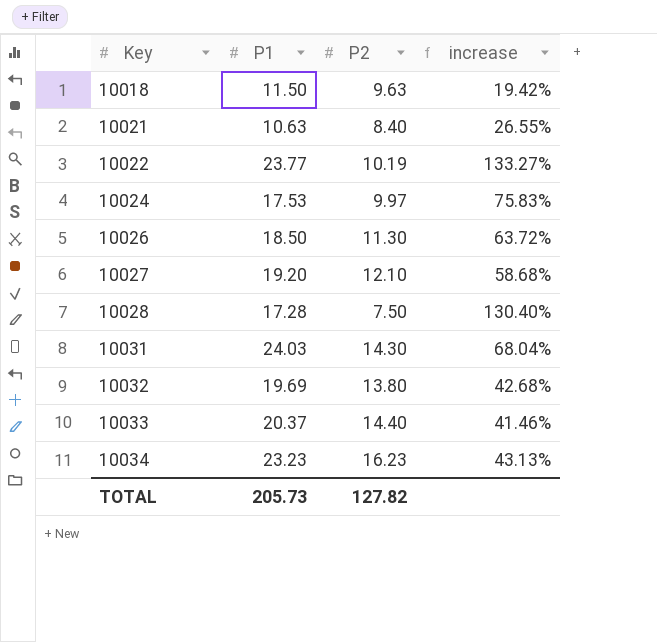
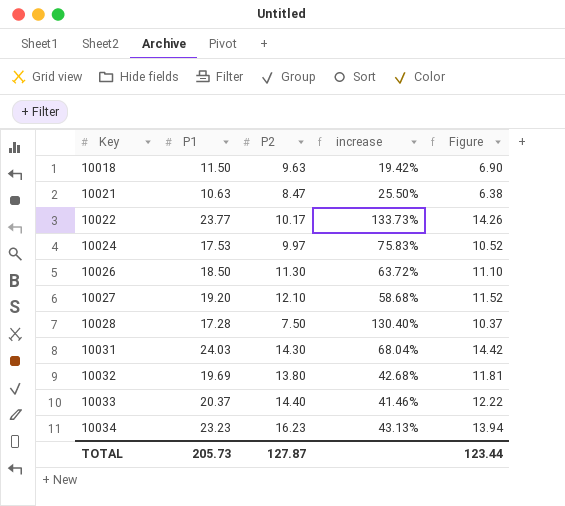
column Figure | formula: none -> [P1] * 0.6
10021 | P2: 8.40 -> 8.47
10021 | increase: 26.55% -> 25.50%
10022 | P2: 10.19 -> 10.17
10022 | increase: 133.27% -> 133.73%
TOTAL | P2: 127.82 -> 127.87

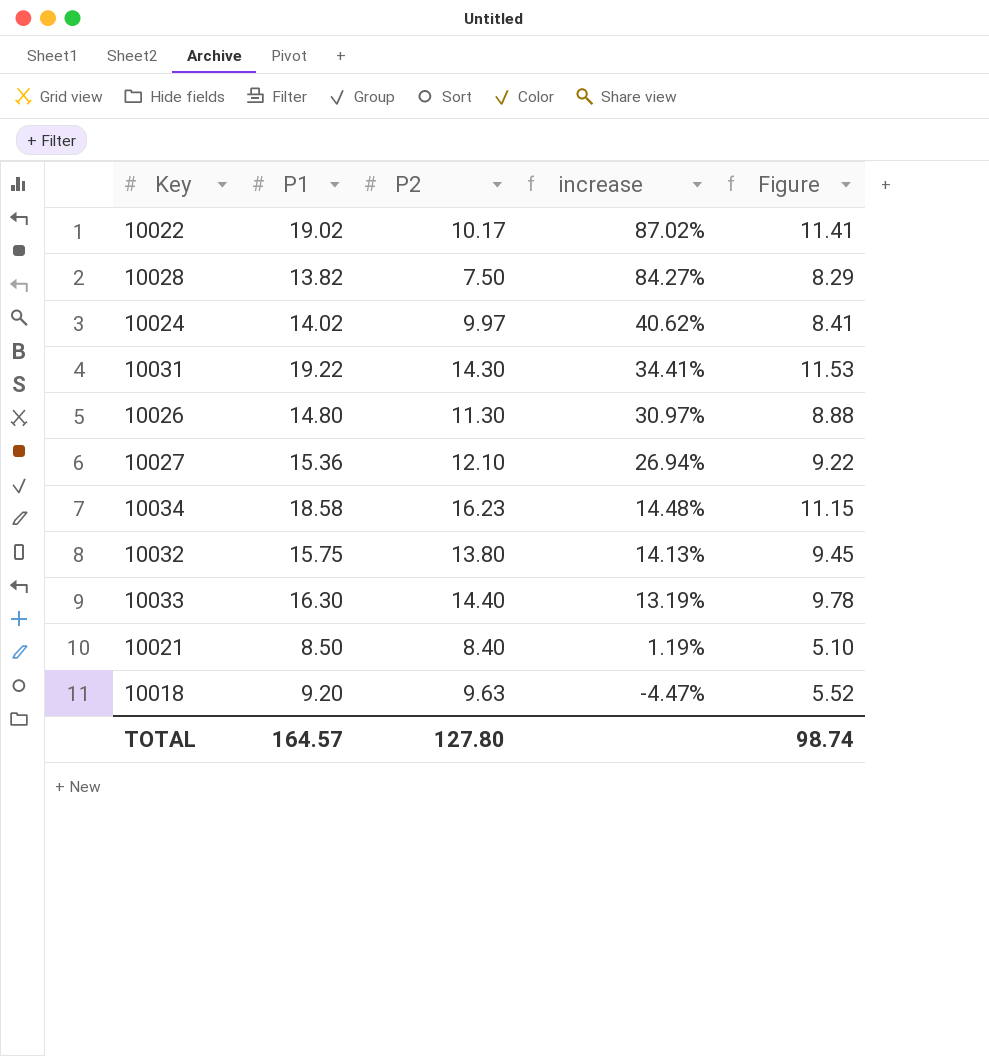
row order: Key ascending -> increase descending
10022 | P1: 23.77 -> 19.02
10022 | increase: 133.73% -> 87.02%
10022 | Figure: 14.26 -> 11.41
10028 | P1: 17.28 -> 13.82
10028 | increase: 130.40% -> 84.27%
10028 | Figure: 10.37 -> 8.29
10024 | P1: 17.53 -> 14.02
10024 | increase: 75.83% -> 40.62%
10024 | Figure: 10.52 -> 8.41
10031 | P1: 24.03 -> 19.22
10031 | increase: 68.04% -> 34.41%
10031 | Figure: 14.42 -> 11.53
10026 | P1: 18.50 -> 14.80
10026 | increase: 63.72% -> 30.97%
10026 | Figure: 11.10 -> 8.88
10027 | P1: 19.20 -> 15.36
10027 | increase: 58.68% -> 26.94%
10027 | Figure: 11.52 -> 9.22
10034 | P1: 23.23 -> 18.58
10034 | increase: 43.13% -> 14.48%
10034 | Figure: 13.94 -> 11.15
10032 | P1: 19.69 -> 15.75
10032 | increase: 42.68% -> 14.13%
10032 | Figure: 11.81 -> 9.45
10033 | P1: 20.37 -> 16.30
10033 | increase: 41.46% -> 13.19%
10033 | Figure: 12.22 -> 9.78
10021 | P1: 10.63 -> 8.50
10021 | P2: 8.47 -> 8.40
10021 | increase: 25.50% -> 1.19%
10021 | Figure: 6.38 -> 5.10
10018 | P1: 11.50 -> 9.20
10018 | increase: 19.42% -> -4.47%
10018 | Figure: 6.90 -> 5.52
TOTAL | P1: 205.73 -> 164.57
TOTAL | P2: 127.87 -> 127.80
TOTAL | Figure: 123.44 -> 98.74

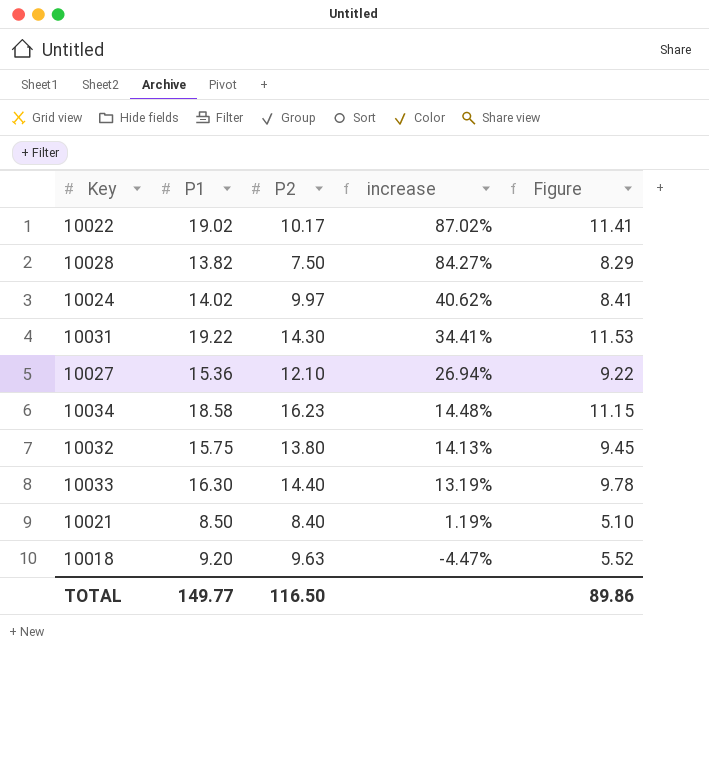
row 10026: 14.80 | 11.30 | 30.97% | 8.88 -> none
TOTAL | P1: 164.57 -> 149.77
TOTAL | P2: 127.80 -> 116.50
TOTAL | Figure: 98.74 -> 89.86

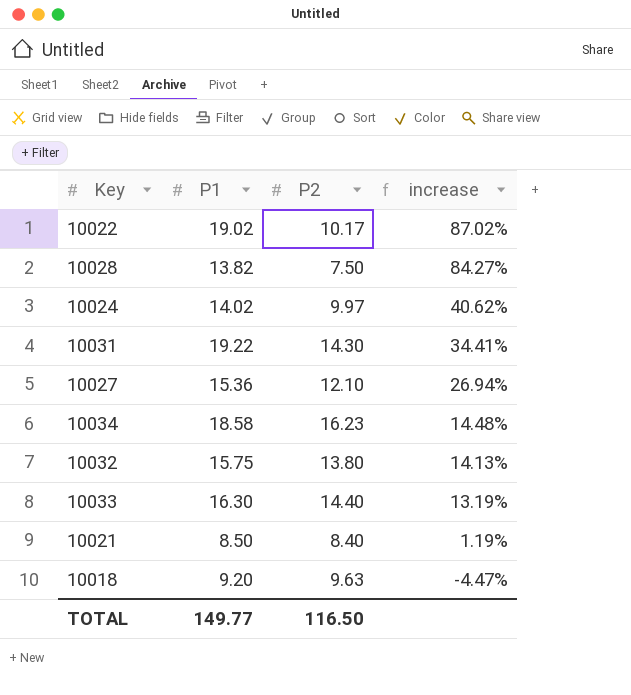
column Figure | formula: [P1] * 0.6 -> none

